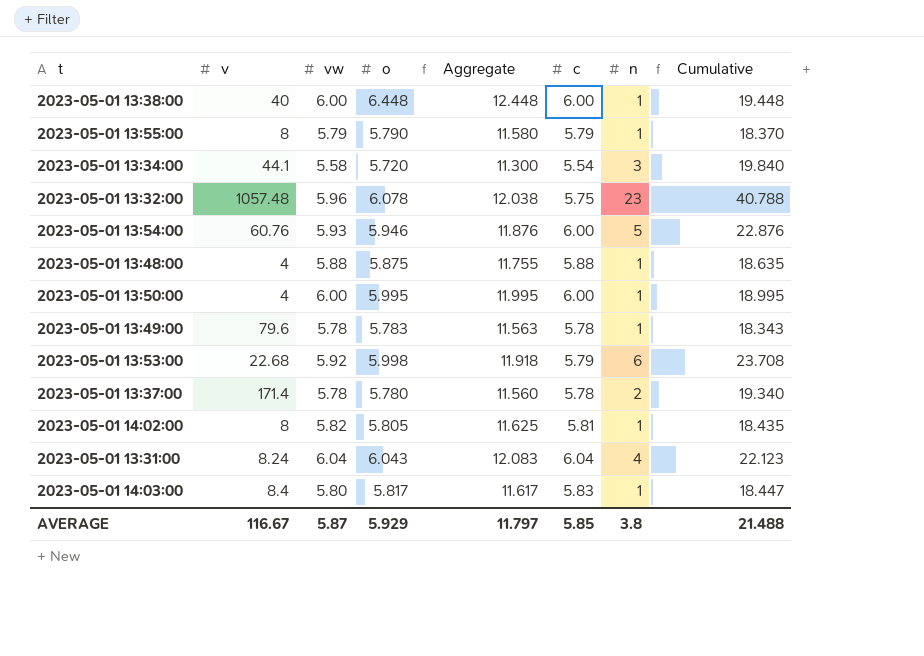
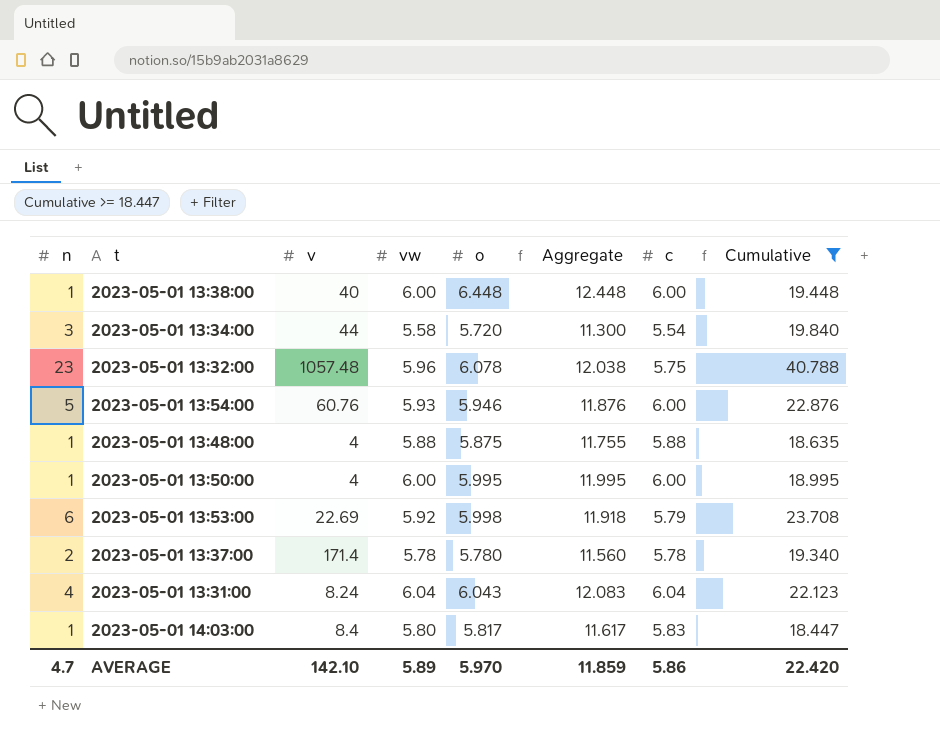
filter: none -> Cumulative >= 18.447
column n | position: 7 -> 1
2023-05-01 13:34:00 | v: 44.1 -> 44
2023-05-01 13:53:00 | v: 22.68 -> 22.69
AVERAGE | n: 3.8 -> 4.7
AVERAGE | v: 116.67 -> 142.10
AVERAGE | vw: 5.87 -> 5.89
AVERAGE | o: 5.929 -> 5.970
AVERAGE | Aggregate: 11.797 -> 11.859
AVERAGE | c: 5.85 -> 5.86
AVERAGE | Cumulative: 21.488 -> 22.420

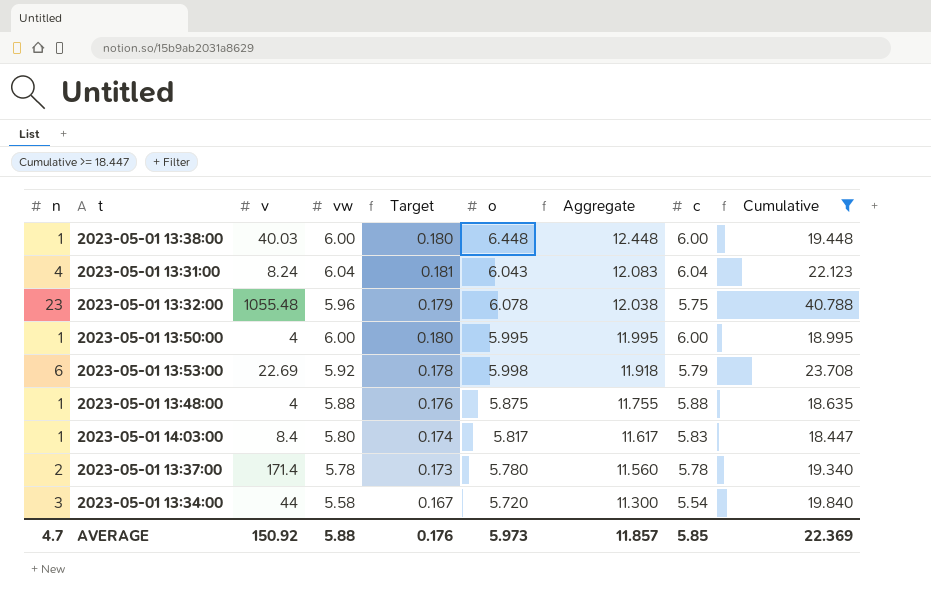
row order: none -> Aggregate descending
column Target | formula: none -> [vw] * 0.03
row 2023-05-01 13:54:00: 5 | 60.76 | 5.93 | 5.946 | 11.876 | 6.00 | 22.876 -> none
2023-05-01 13:38:00 | v: 40 -> 40.03
2023-05-01 13:32:00 | v: 1057.48 -> 1055.48
AVERAGE | v: 142.10 -> 150.92
AVERAGE | vw: 5.89 -> 5.88
AVERAGE | o: 5.970 -> 5.973
AVERAGE | Aggregate: 11.859 -> 11.857
AVERAGE | c: 5.86 -> 5.85
AVERAGE | Cumulative: 22.420 -> 22.369

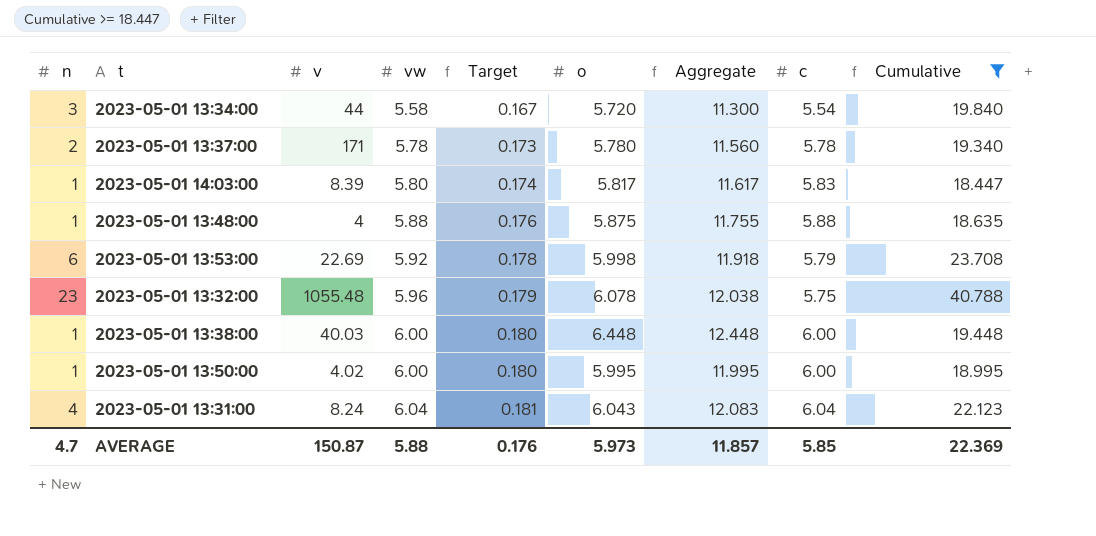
row order: Aggregate descending -> vw ascending
2023-05-01 13:37:00 | v: 171.4 -> 171
2023-05-01 14:03:00 | v: 8.4 -> 8.39
2023-05-01 13:50:00 | v: 4 -> 4.02
AVERAGE | v: 150.92 -> 150.87

